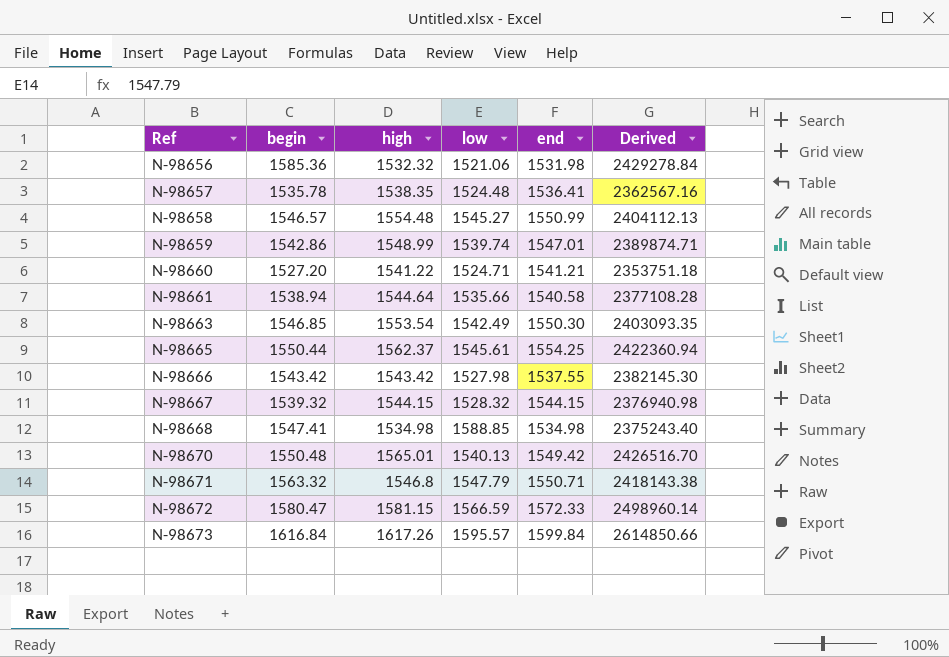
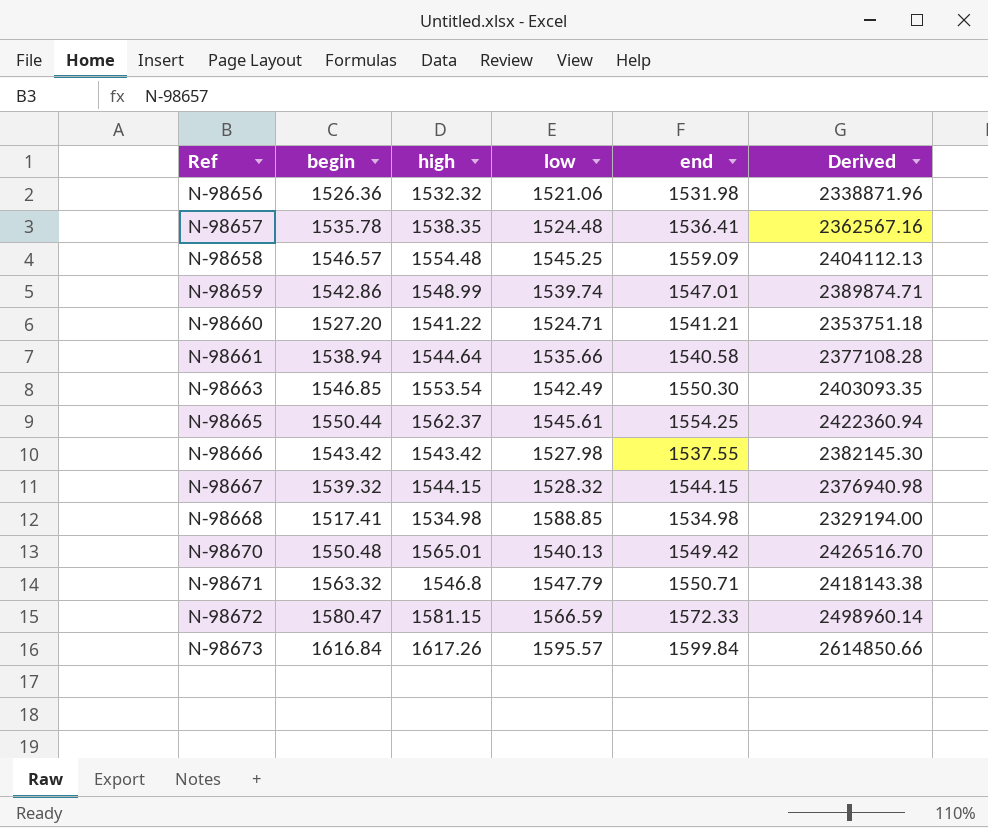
N-98656 | begin: 1585.36 -> 1526.36
N-98656 | Derived: 2429278.84 -> 2338871.96
N-98658 | low: 1545.27 -> 1545.25
N-98658 | end: 1550.99 -> 1559.09
N-98668 | begin: 1547.41 -> 1517.41
N-98668 | Derived: 2375243.40 -> 2329194.00

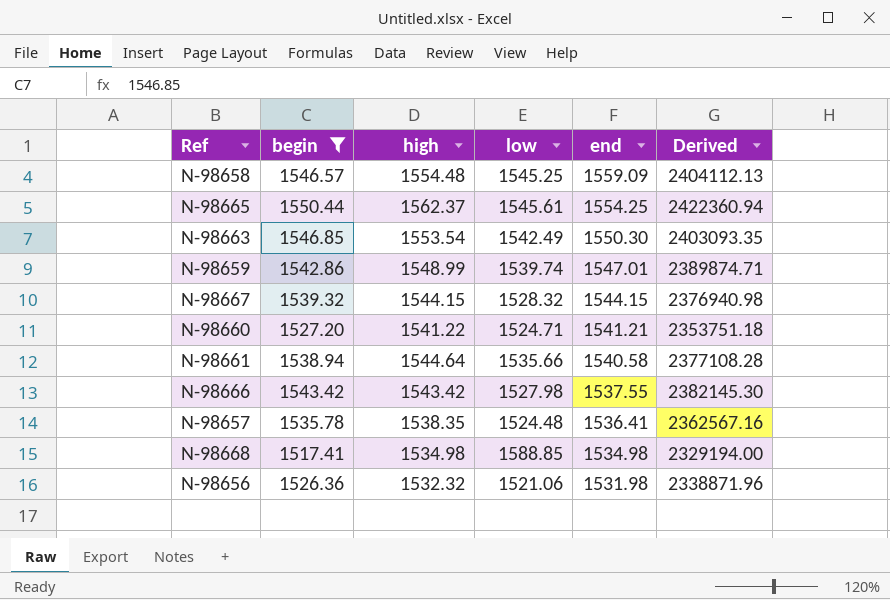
filter: none -> begin <= 1550.44
row order: Ref ascending -> end descending

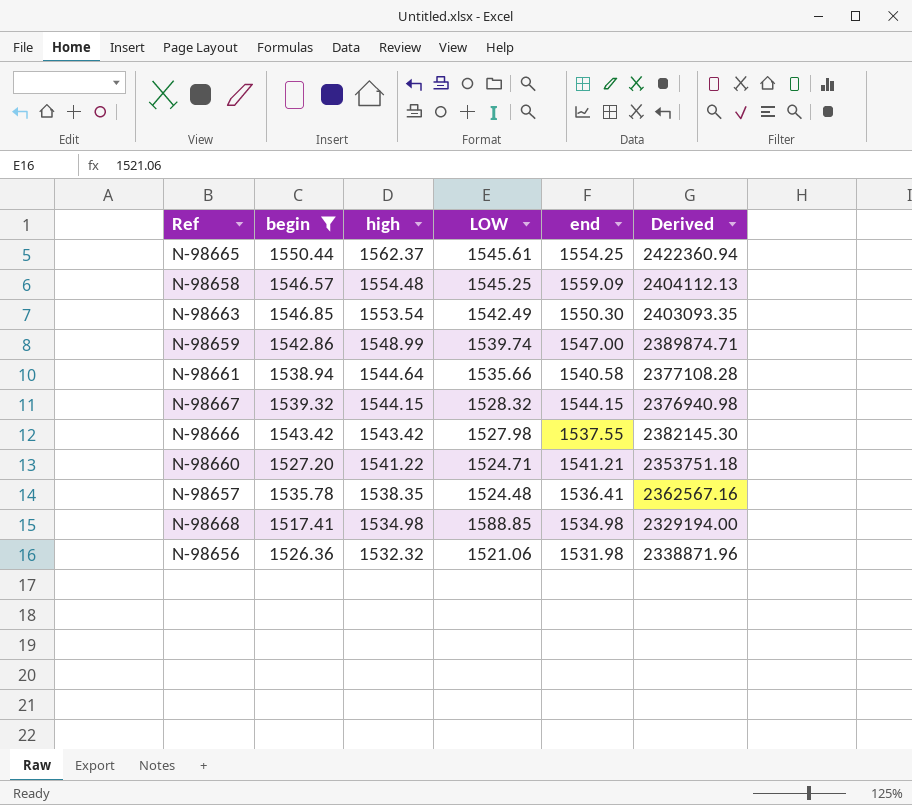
row order: end descending -> high descending
column name: low -> LOW
N-98659 | end: 1547.01 -> 1547.00

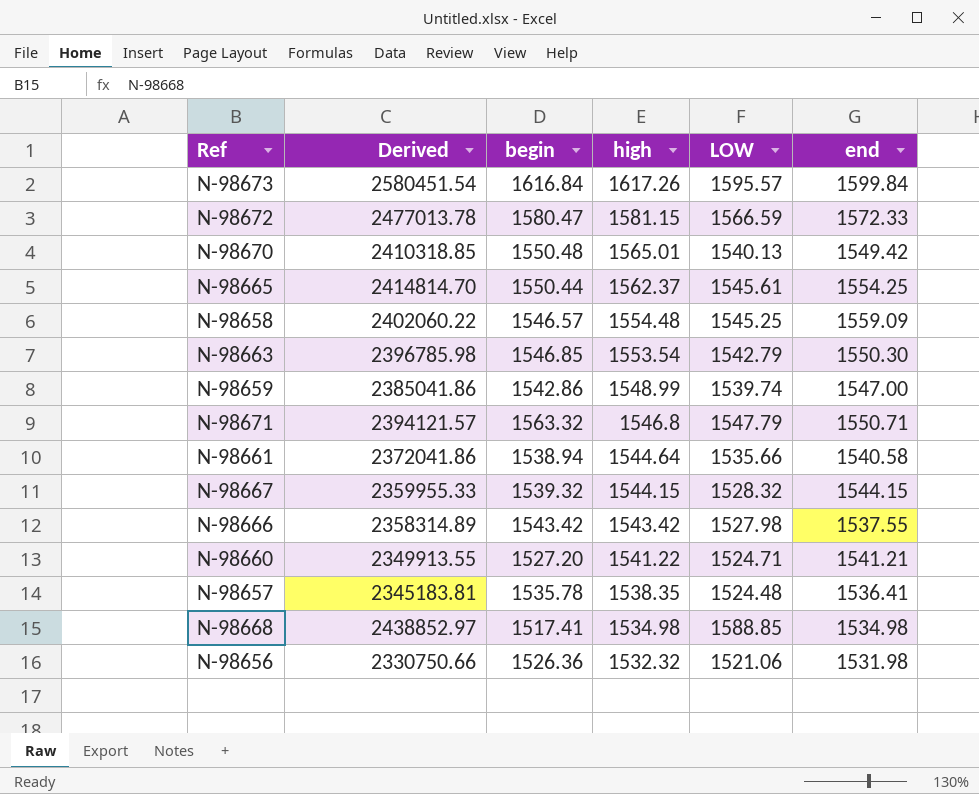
filter: begin <= 1550.44 -> none
column Derived | formula: [begin] * [high] -> [high] * [LOW]
column Derived | position: 6 -> 2
N-98663 | LOW: 1542.49 -> 1542.79

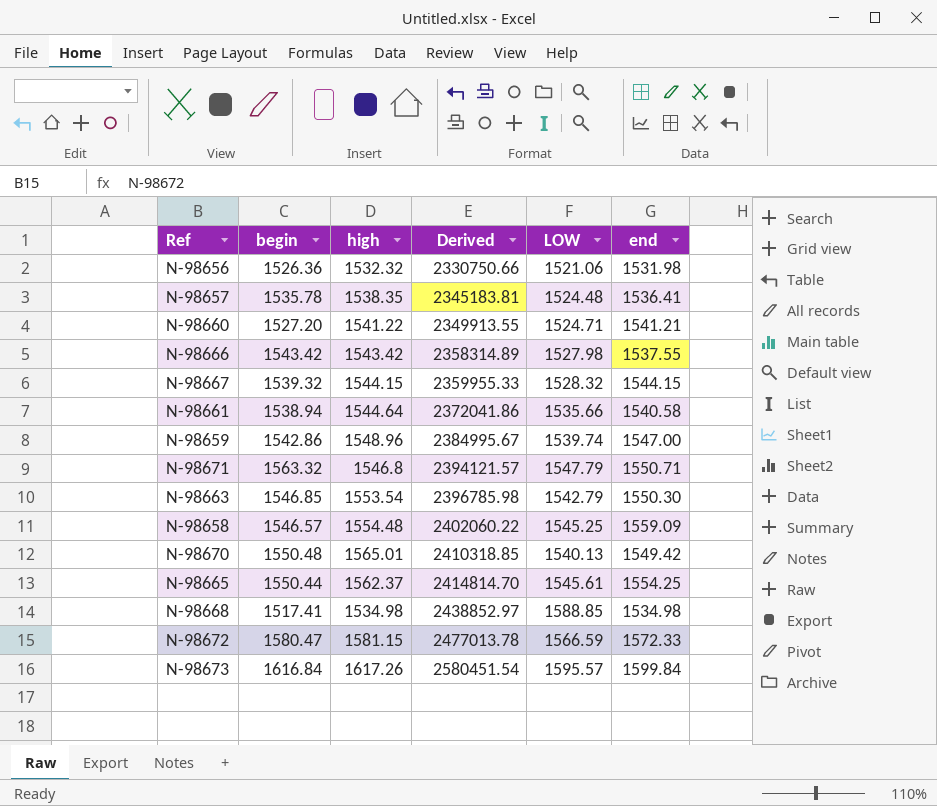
row order: high descending -> Derived ascending
column Derived | position: 2 -> 4
N-98659 | high: 1548.99 -> 1548.96
N-98659 | Derived: 2385041.86 -> 2384995.67

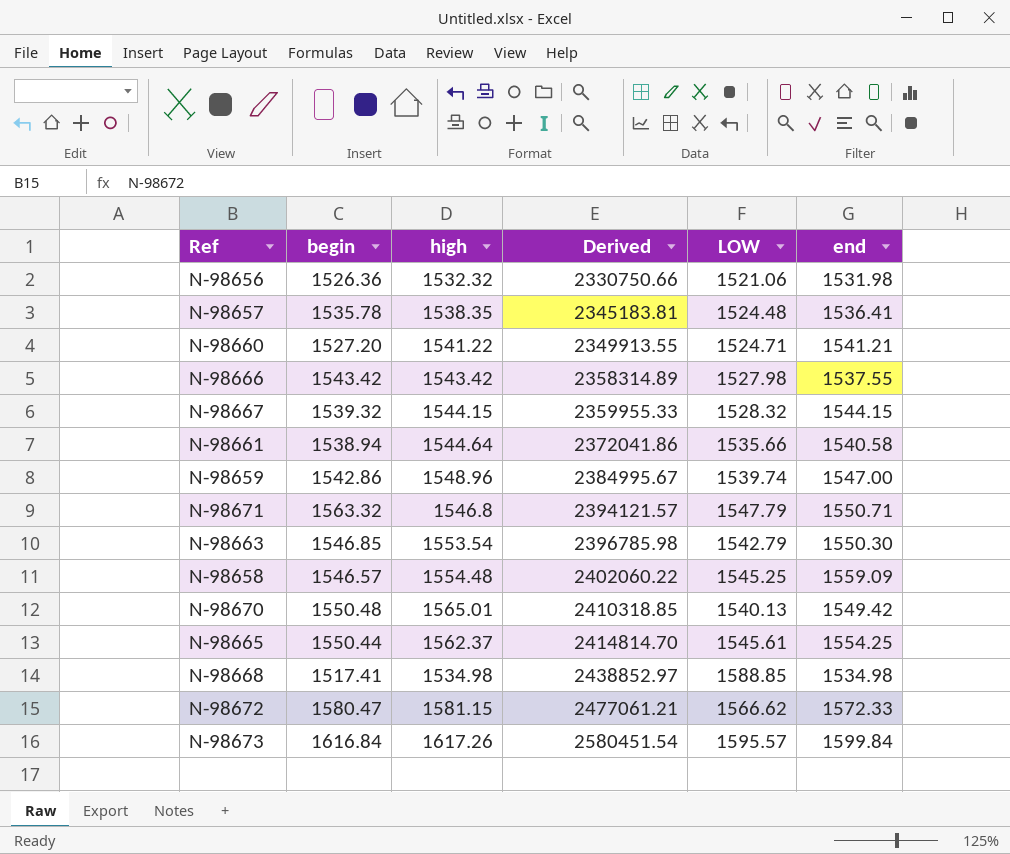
N-98672 | Derived: 2477013.78 -> 2477061.21
N-98672 | LOW: 1566.59 -> 1566.62

